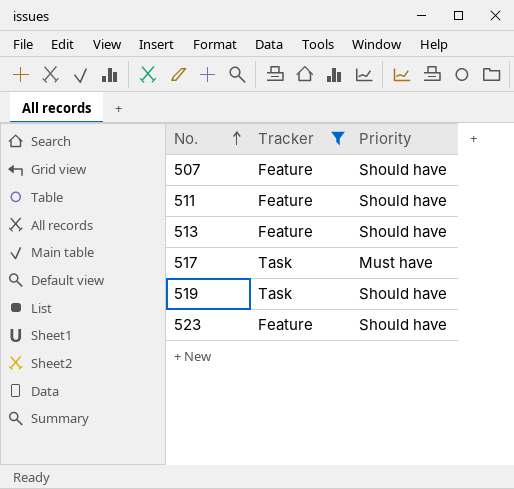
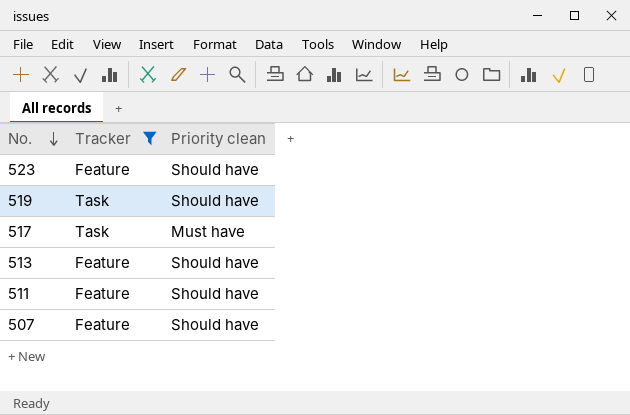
row order: No. ascending -> No. descending
column name: Priority -> Priority clean

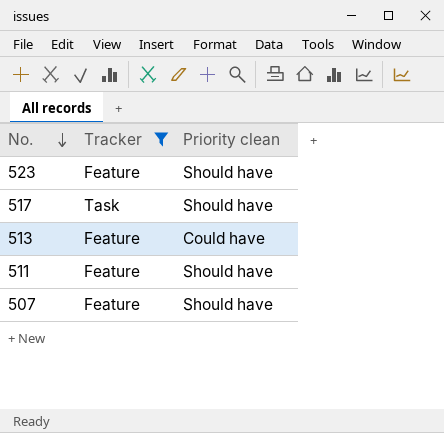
row 519: Task | Should have -> none
517 | Priority clean: Must have -> Should have
513 | Priority clean: Should have -> Could have

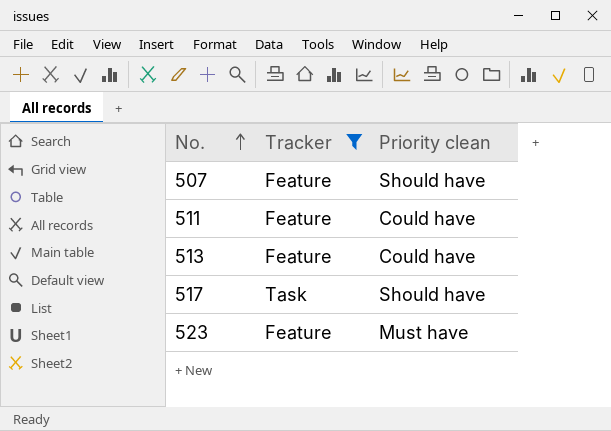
row order: No. descending -> No. ascending
511 | Priority clean: Should have -> Could have
523 | Priority clean: Should have -> Must have

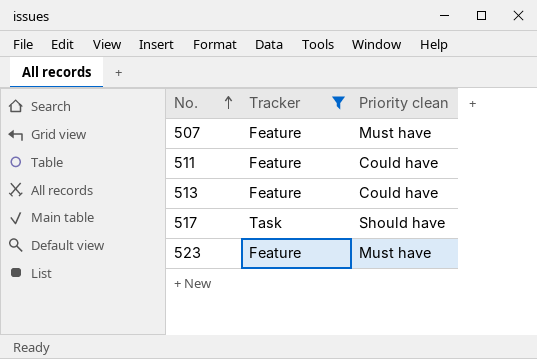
507 | Priority clean: Should have -> Must have

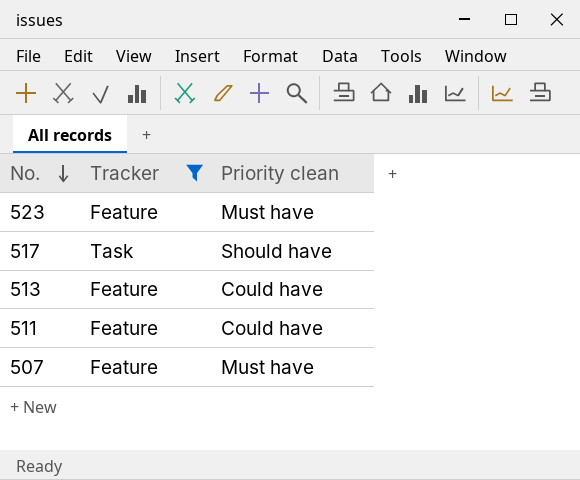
row order: No. ascending -> No. descending

